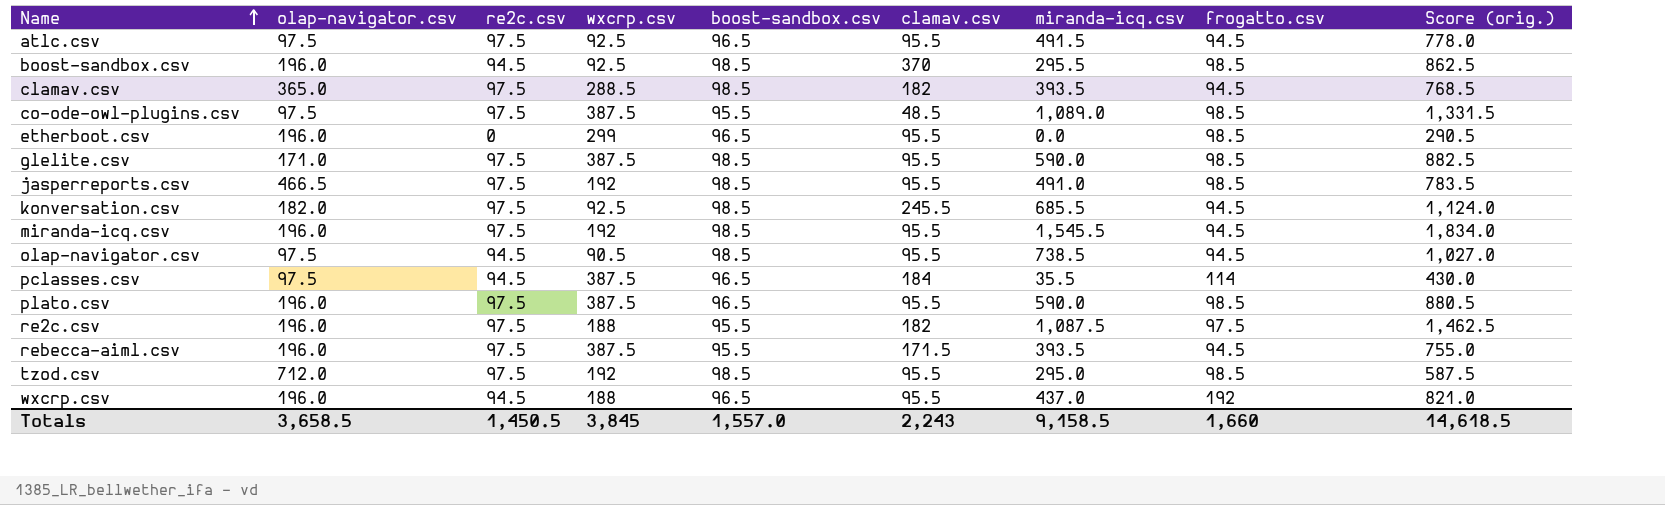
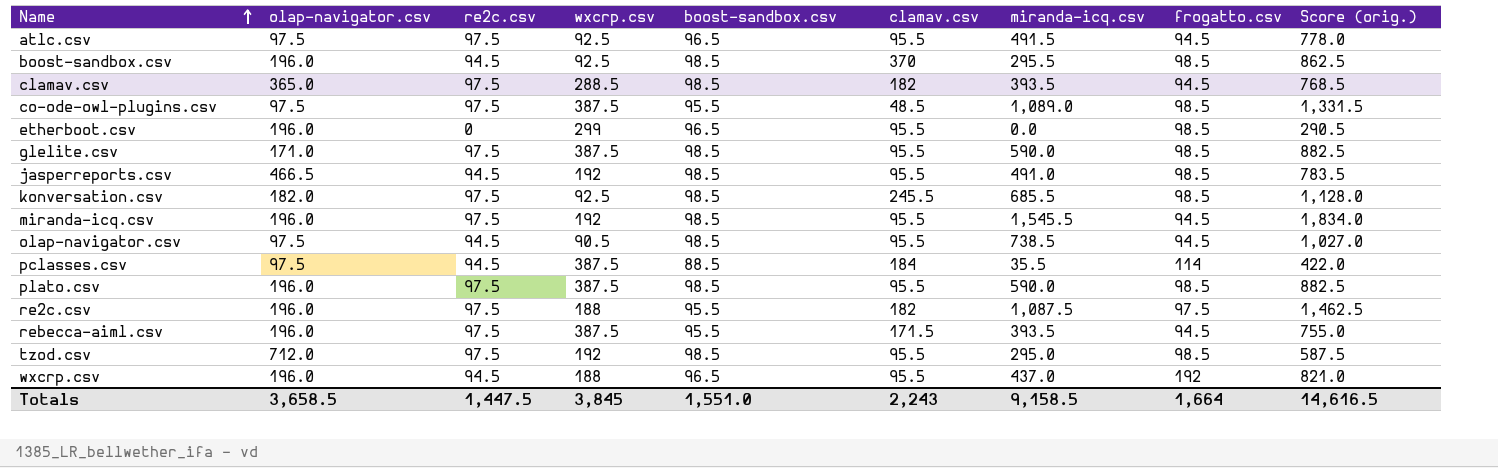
jasperreports.csv | re2c.csv: 97.5 -> 94.5
konversation.csv | frogatto.csv: 94.5 -> 98.5
konversation.csv | Score (orig.): 1,124.0 -> 1,128.0
pclasses.csv | boost-sandbox.csv: 96.5 -> 88.5
pclasses.csv | Score (orig.): 430.0 -> 422.0
plato.csv | boost-sandbox.csv: 96.5 -> 98.5
plato.csv | Score (orig.): 880.5 -> 882.5
Totals | re2c.csv: 1,450.5 -> 1,447.5
Totals | boost-sandbox.csv: 1,557.0 -> 1,551.0
Totals | frogatto.csv: 1,660 -> 1,664
Totals | Score (orig.): 14,618.5 -> 14,616.5

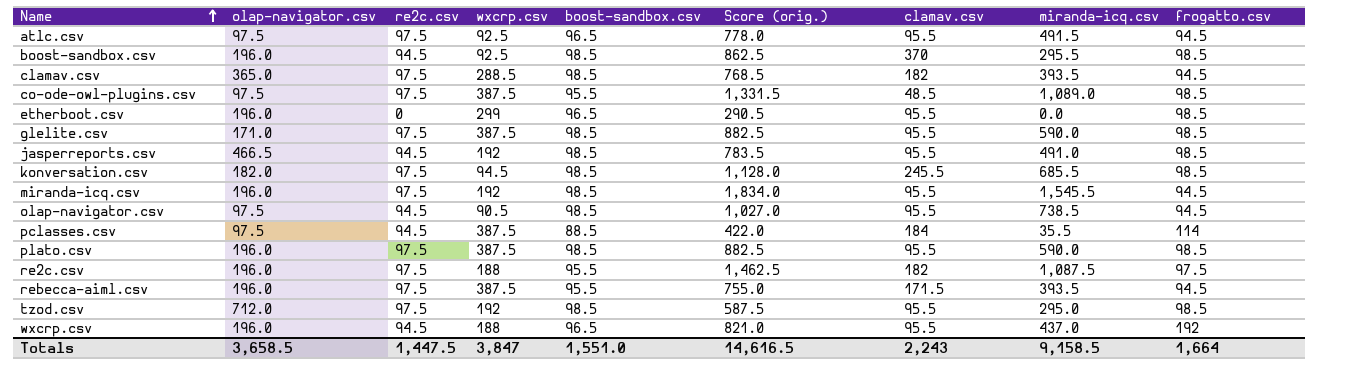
column Score (orig.) | position: 9 -> 6
konversation.csv | wxcrp.csv: 92.5 -> 94.5
Totals | wxcrp.csv: 3,845 -> 3,847

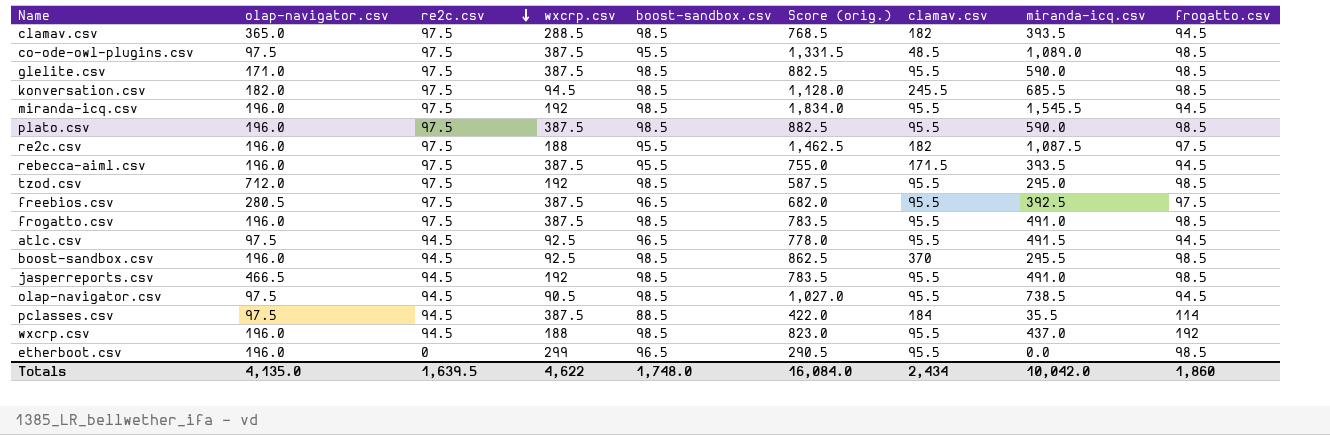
row order: Name ascending -> re2c.csv descending
row freebios.csv: none -> 280.5 | 97.5 | 387.5 | 96.5 | 682.0 | 95.5 | 392.5 | 97.5
row frogatto.csv: none -> 196.0 | 97.5 | 387.5 | 98.5 | 783.5 | 95.5 | 491.0 | 98.5
atlc.csv | re2c.csv: 97.5 -> 94.5
wxcrp.csv | boost-sandbox.csv: 96.5 -> 98.5
wxcrp.csv | Score (orig.): 821.0 -> 823.0
Totals | olap-navigator.csv: 3,658.5 -> 4,135.0
Totals | re2c.csv: 1,447.5 -> 1,639.5
Totals | wxcrp.csv: 3,847 -> 4,622
Totals | boost-sandbox.csv: 1,551.0 -> 1,748.0
Totals | Score (orig.): 14,616.5 -> 16,084.0
Totals | clamav.csv: 2,243 -> 2,434
Totals | miranda-icq.csv: 9,158.5 -> 10,042.0
Totals | frogatto.csv: 1,664 -> 1,860

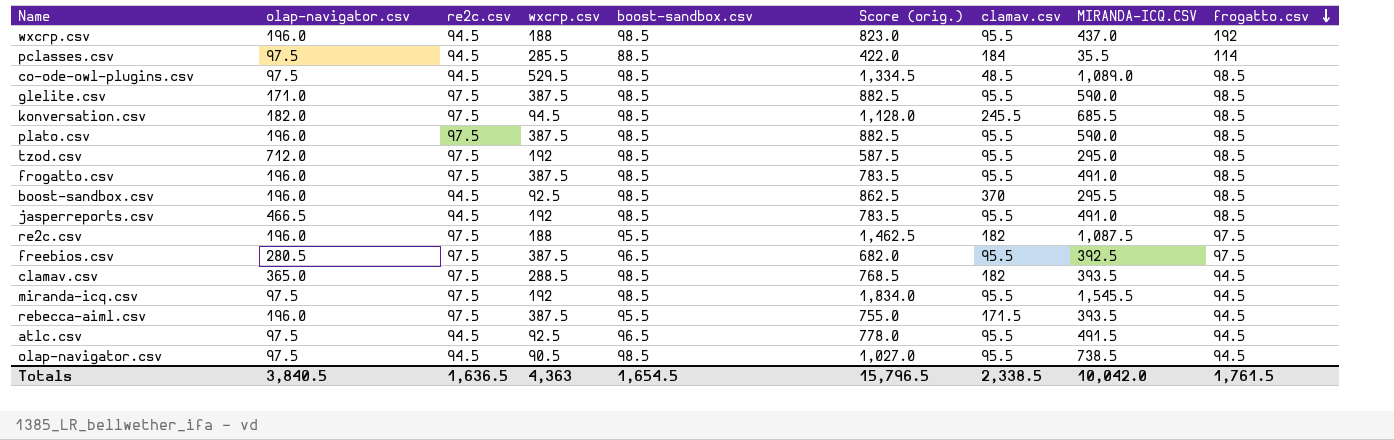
row order: re2c.csv descending -> frogatto.csv descending
column name: miranda-icq.csv -> MIRANDA-ICQ.CSV
row etherboot.csv: 196.0 | 0 | 299 | 96.5 | 290.5 | 95.5 | 0.0 | 98.5 -> none
pclasses.csv | wxcrp.csv: 387.5 -> 285.5
co-ode-owl-plugins.csv | re2c.csv: 97.5 -> 94.5
co-ode-owl-plugins.csv | wxcrp.csv: 387.5 -> 529.5
co-ode-owl-plugins.csv | boost-sandbox.csv: 95.5 -> 98.5
co-ode-owl-plugins.csv | Score (orig.): 1,331.5 -> 1,334.5
miranda-icq.csv | olap-navigator.csv: 196.0 -> 97.5
Totals | olap-navigator.csv: 4,135.0 -> 3,840.5
Totals | re2c.csv: 1,639.5 -> 1,636.5
Totals | wxcrp.csv: 4,622 -> 4,363
Totals | boost-sandbox.csv: 1,748.0 -> 1,654.5
Totals | Score (orig.): 16,084.0 -> 15,796.5
Totals | clamav.csv: 2,434 -> 2,338.5
Totals | frogatto.csv: 1,860 -> 1,761.5

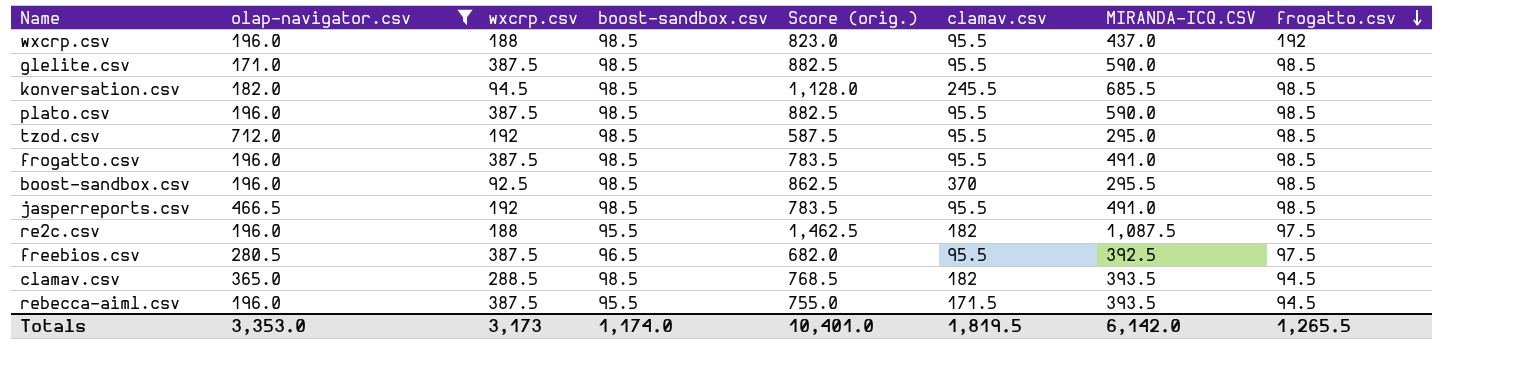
filter: none -> olap-navigator.csv != 97.5
column re2c.csv | position: 3 -> none
Totals | olap-navigator.csv: 3,840.5 -> 3,353.0
Totals | wxcrp.csv: 4,363 -> 3,173
Totals | boost-sandbox.csv: 1,654.5 -> 1,174.0
Totals | Score (orig.): 15,796.5 -> 10,401.0
Totals | clamav.csv: 2,338.5 -> 1,819.5
Totals | MIRANDA-ICQ.CSV: 10,042.0 -> 6,142.0
Totals | frogatto.csv: 1,761.5 -> 1,265.5

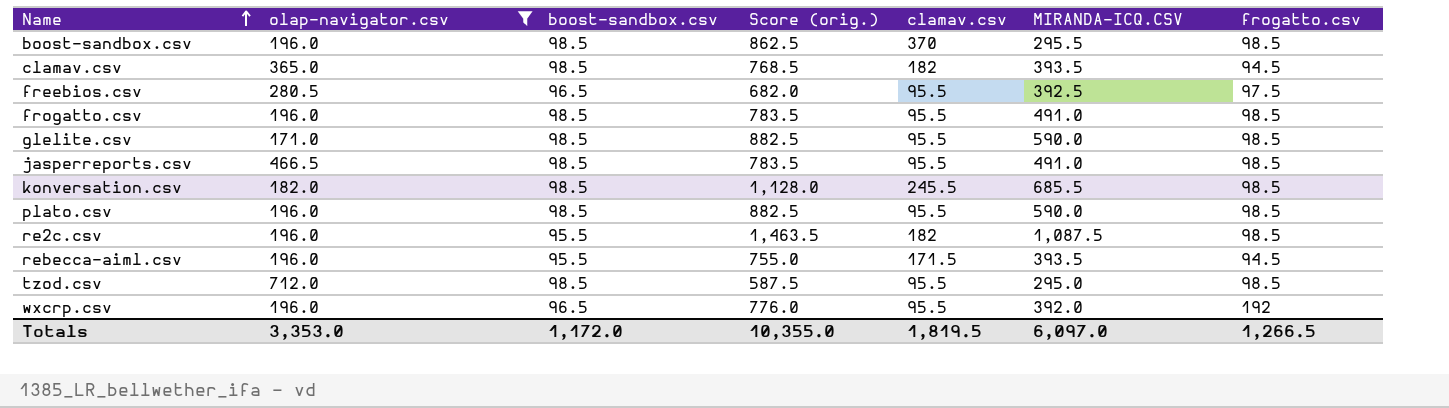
row order: frogatto.csv descending -> Name ascending
column wxcrp.csv | position: 3 -> none
re2c.csv | Score (orig.): 1,462.5 -> 1,463.5
re2c.csv | frogatto.csv: 97.5 -> 98.5
wxcrp.csv | boost-sandbox.csv: 98.5 -> 96.5
wxcrp.csv | Score (orig.): 823.0 -> 776.0
wxcrp.csv | MIRANDA-ICQ.CSV: 437.0 -> 392.0
Totals | boost-sandbox.csv: 1,174.0 -> 1,172.0
Totals | Score (orig.): 10,401.0 -> 10,355.0
Totals | MIRANDA-ICQ.CSV: 6,142.0 -> 6,097.0
Totals | frogatto.csv: 1,265.5 -> 1,266.5

